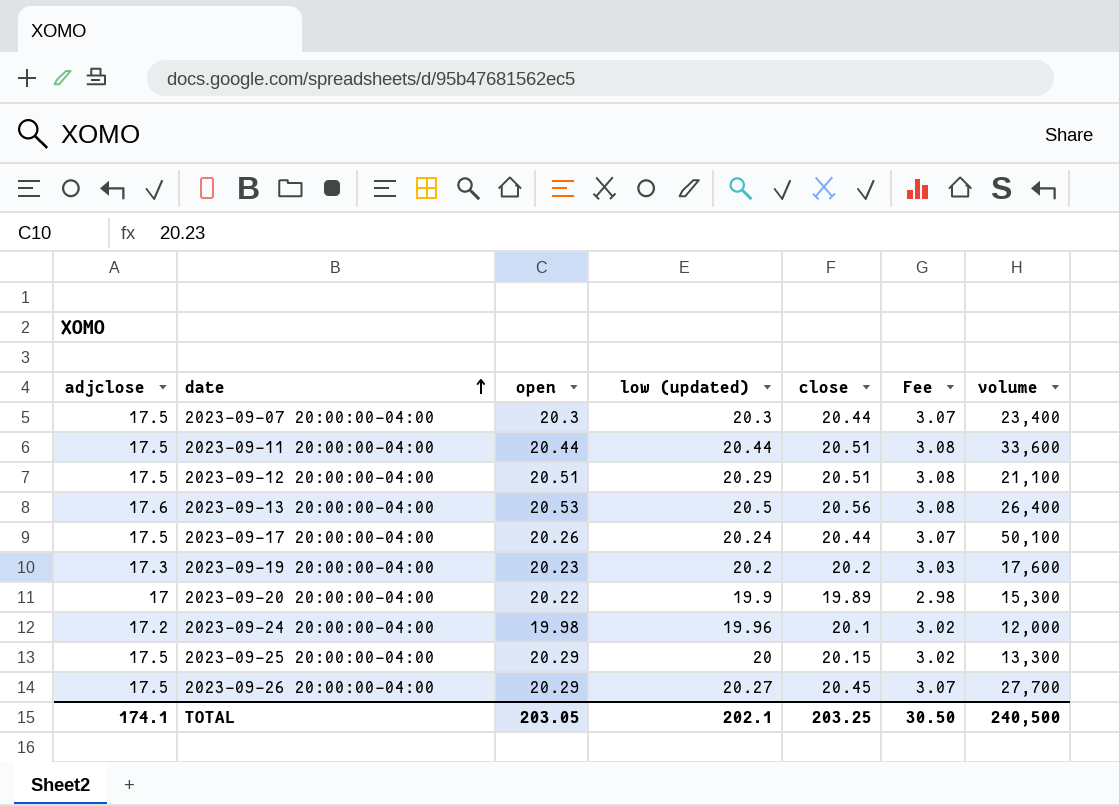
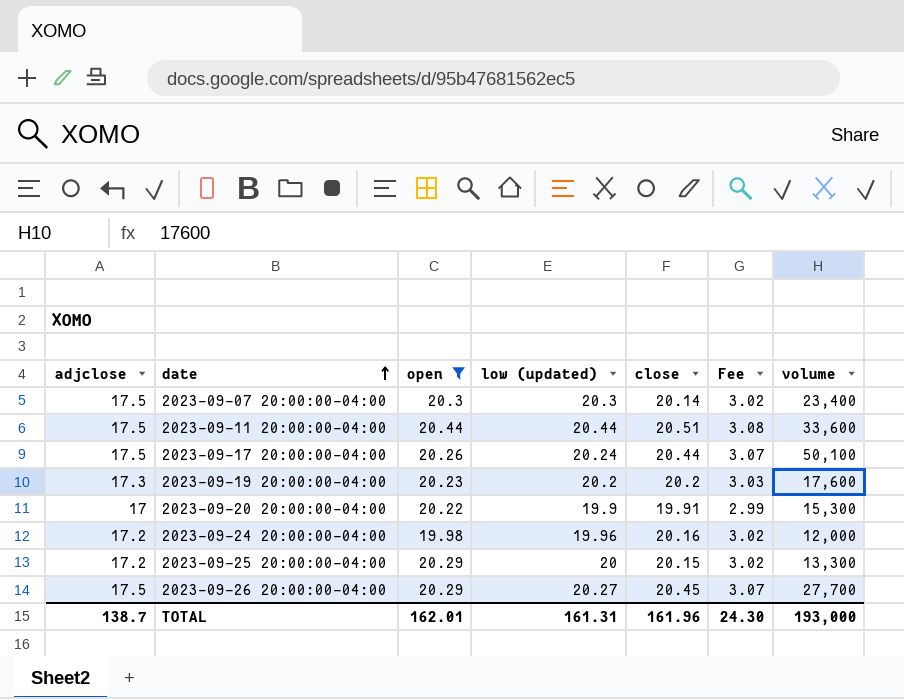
filter: none -> open <= 20.44
2023-09-07 20:00:00-04:00 | close: 20.44 -> 20.14
2023-09-07 20:00:00-04:00 | Fee: 3.07 -> 3.02
2023-09-20 20:00:00-04:00 | close: 19.89 -> 19.91
2023-09-20 20:00:00-04:00 | Fee: 2.98 -> 2.99
2023-09-24 20:00:00-04:00 | close: 20.1 -> 20.16
2023-09-25 20:00:00-04:00 | adjclose: 17.5 -> 17.2
TOTAL | adjclose: 174.1 -> 138.7
TOTAL | open: 203.05 -> 162.01
TOTAL | low (updated): 202.1 -> 161.31
TOTAL | close: 203.25 -> 161.96
TOTAL | Fee: 30.50 -> 24.30
TOTAL | volume: 240,500 -> 193,000

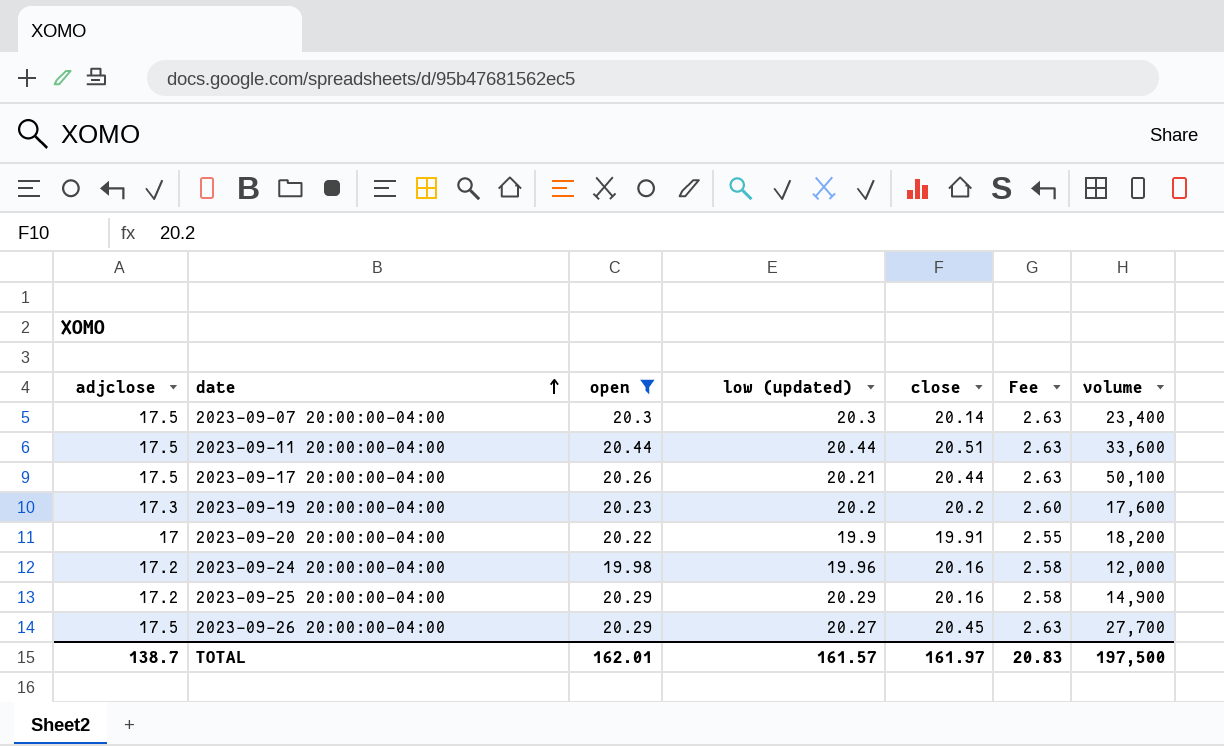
column Fee | formula: [close] * 0.15 -> [adjclose] * 0.15
2023-09-17 20:00:00-04:00 | low (updated): 20.24 -> 20.21
2023-09-20 20:00:00-04:00 | volume: 15,300 -> 18,200
2023-09-25 20:00:00-04:00 | low (updated): 20 -> 20.29
2023-09-25 20:00:00-04:00 | close: 20.15 -> 20.16
2023-09-25 20:00:00-04:00 | volume: 13,300 -> 14,900
TOTAL | low (updated): 161.31 -> 161.57
TOTAL | close: 161.96 -> 161.97
TOTAL | Fee: 24.30 -> 20.83
TOTAL | volume: 193,000 -> 197,500

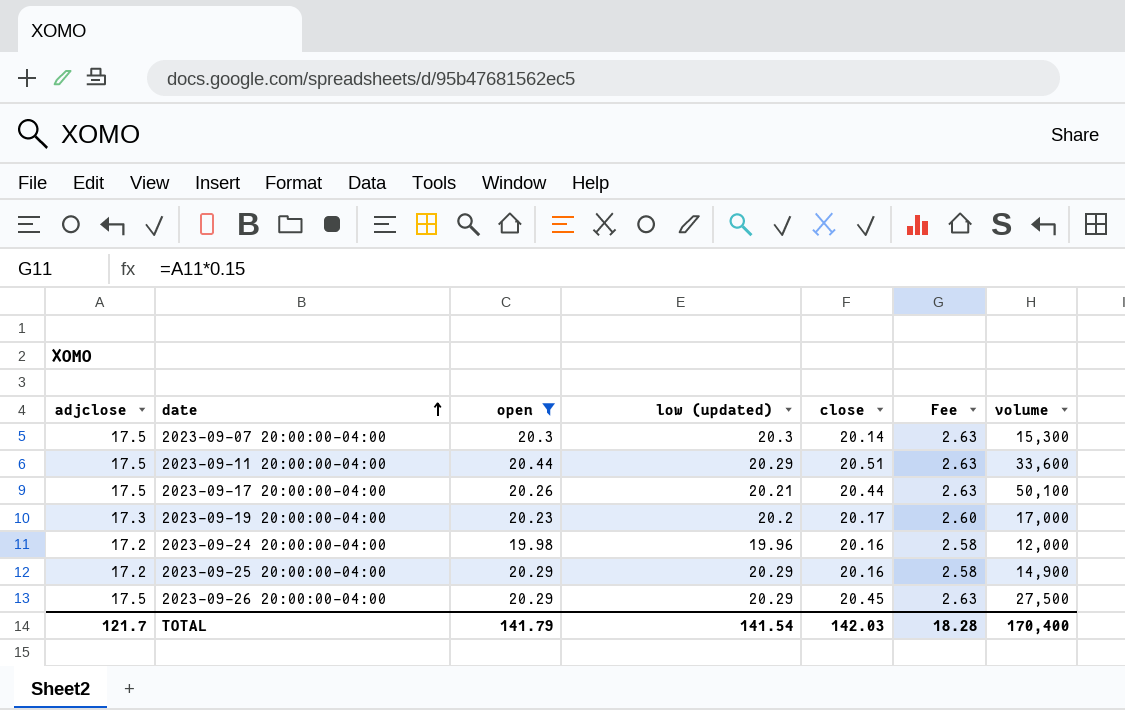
row 2023-09-20 20:00:00-04:00: 17 | 20.22 | 19.9 | 19.91 | 2.55 | 18,200 -> none
2023-09-07 20:00:00-04:00 | volume: 23,400 -> 15,300
2023-09-11 20:00:00-04:00 | low (updated): 20.44 -> 20.29
2023-09-19 20:00:00-04:00 | close: 20.2 -> 20.17
2023-09-19 20:00:00-04:00 | volume: 17,600 -> 17,000
2023-09-26 20:00:00-04:00 | low (updated): 20.27 -> 20.29
2023-09-26 20:00:00-04:00 | volume: 27,700 -> 27,500
TOTAL | adjclose: 138.7 -> 121.7
TOTAL | open: 162.01 -> 141.79
TOTAL | low (updated): 161.57 -> 141.54
TOTAL | close: 161.97 -> 142.03
TOTAL | Fee: 20.83 -> 18.28
TOTAL | volume: 197,500 -> 170,400

